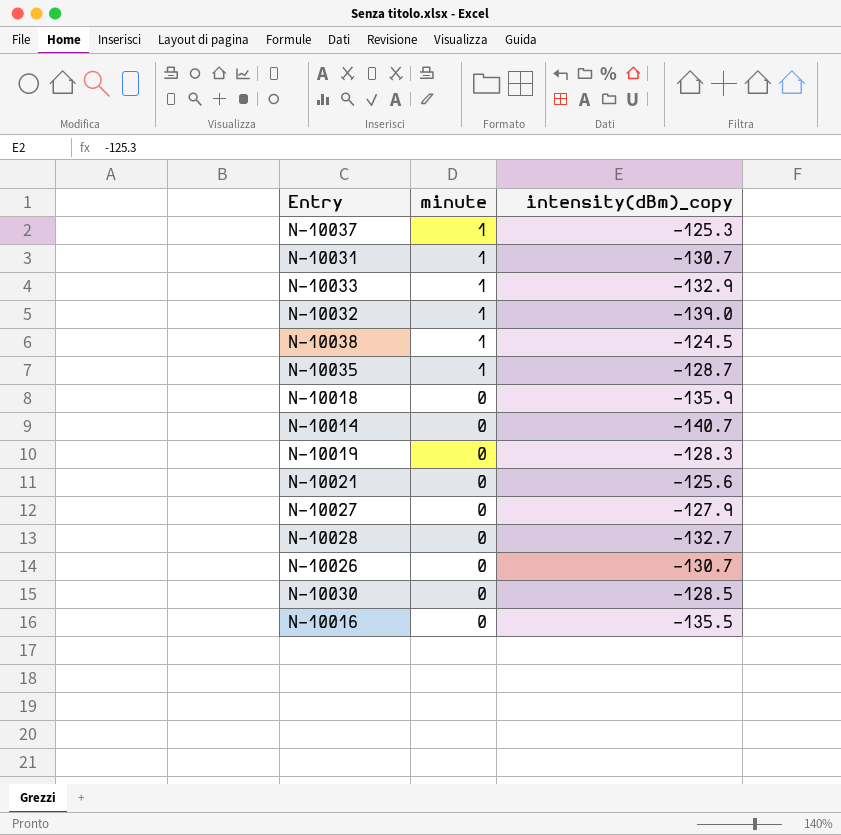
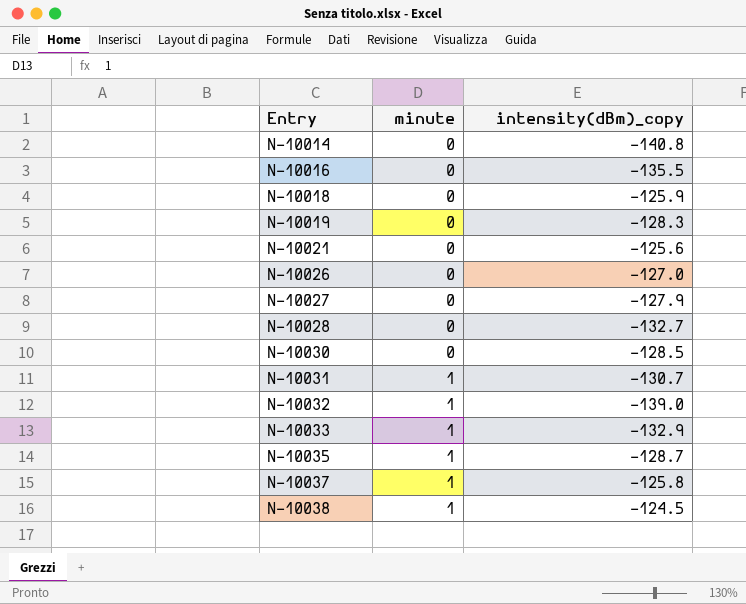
row order: minute descending -> Entry ascending
N-10014 | intensity(dBm)_copy: -140.7 -> -140.8
N-10018 | intensity(dBm)_copy: -135.9 -> -125.9
N-10026 | intensity(dBm)_copy: -130.7 -> -127.0
N-10037 | intensity(dBm)_copy: -125.3 -> -125.8

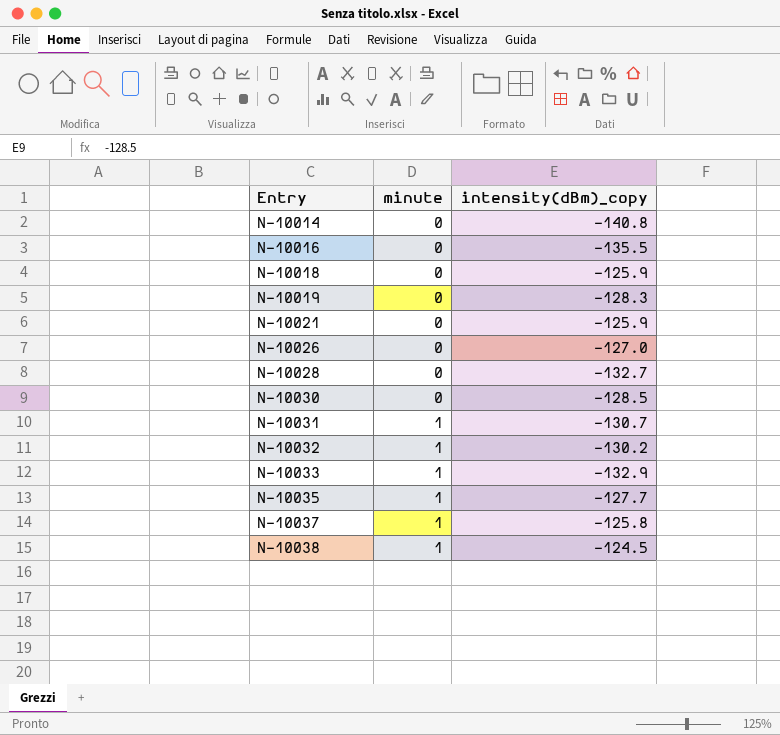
row N-10027: 0 | -127.9 -> none
N-10021 | intensity(dBm)_copy: -125.6 -> -125.9
N-10032 | intensity(dBm)_copy: -139.0 -> -130.2
N-10035 | intensity(dBm)_copy: -128.7 -> -127.7

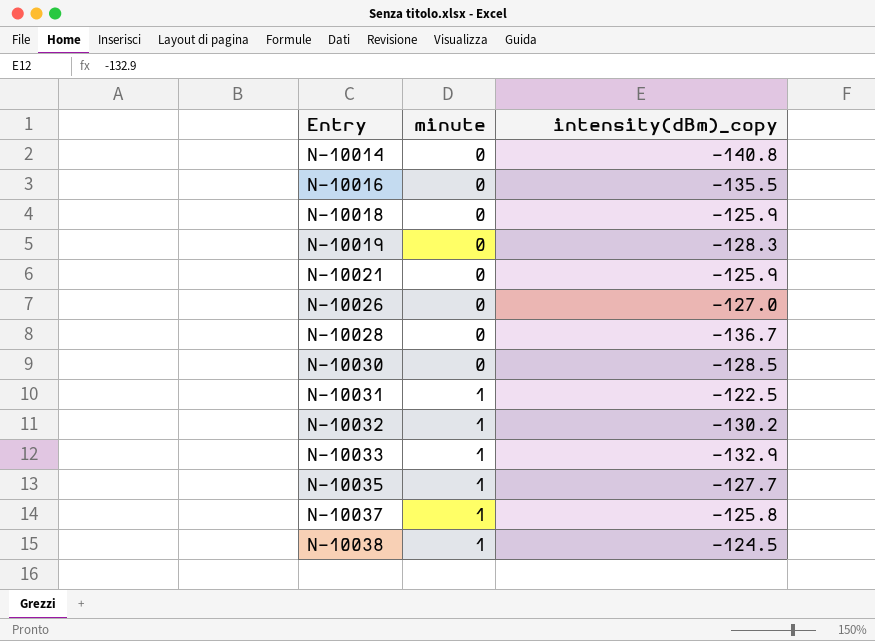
N-10028 | intensity(dBm)_copy: -132.7 -> -136.7
N-10031 | intensity(dBm)_copy: -130.7 -> -122.5

